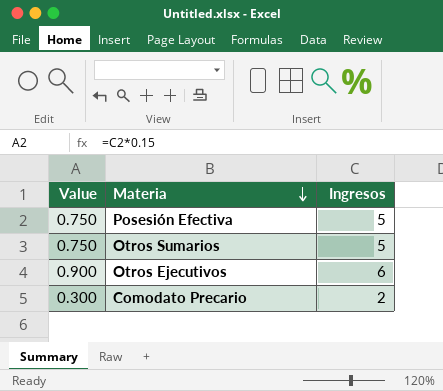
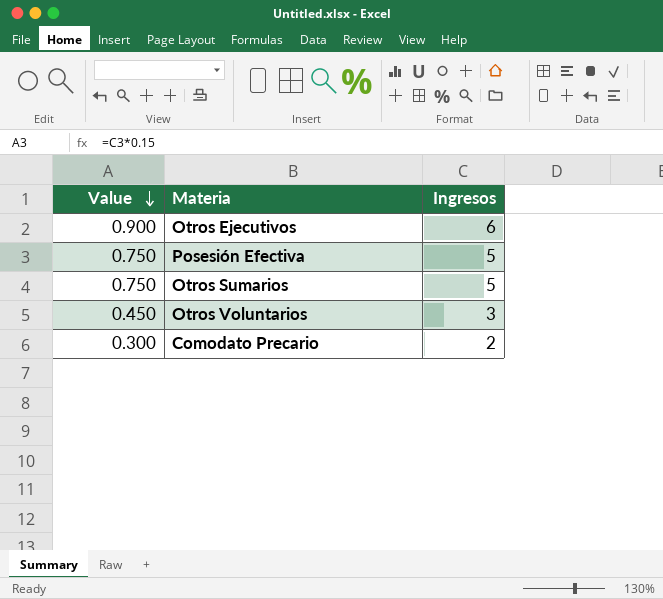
row order: Materia descending -> Value descending
row Otros Voluntarios: none -> 0.450 | 3

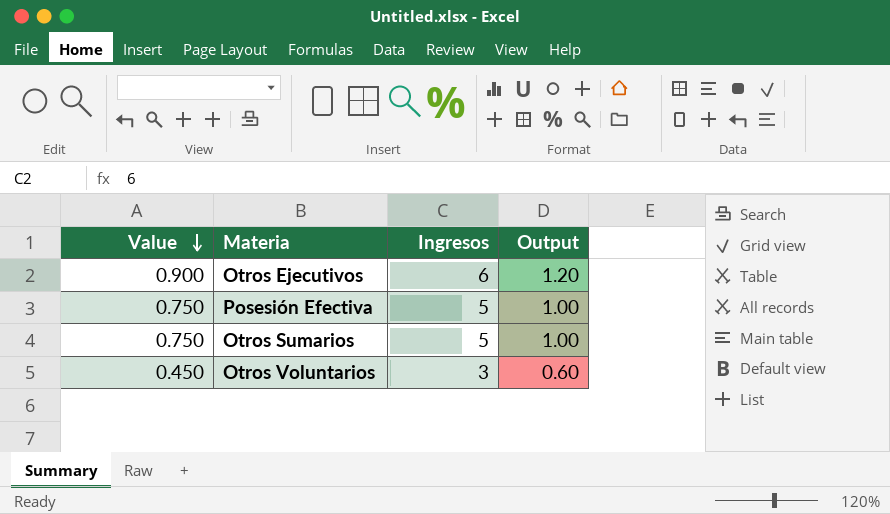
column Output | formula: none -> [Ingresos] * 0.2
row Comodato Precario: 0.300 | 2 -> none

